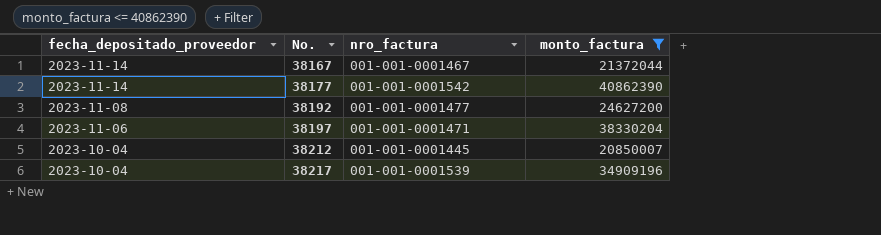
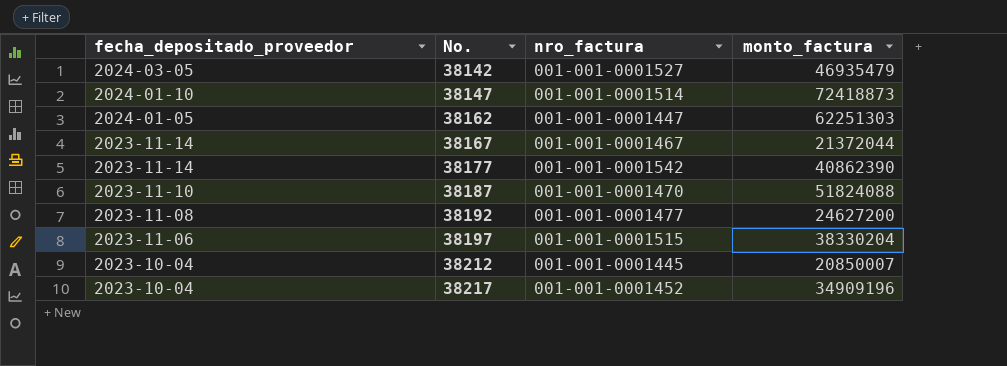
filter: monto_factura <= 40862390 -> none
38197 | nro_factura: 001-001-0001471 -> 001-001-0001515
38217 | nro_factura: 001-001-0001539 -> 001-001-0001452

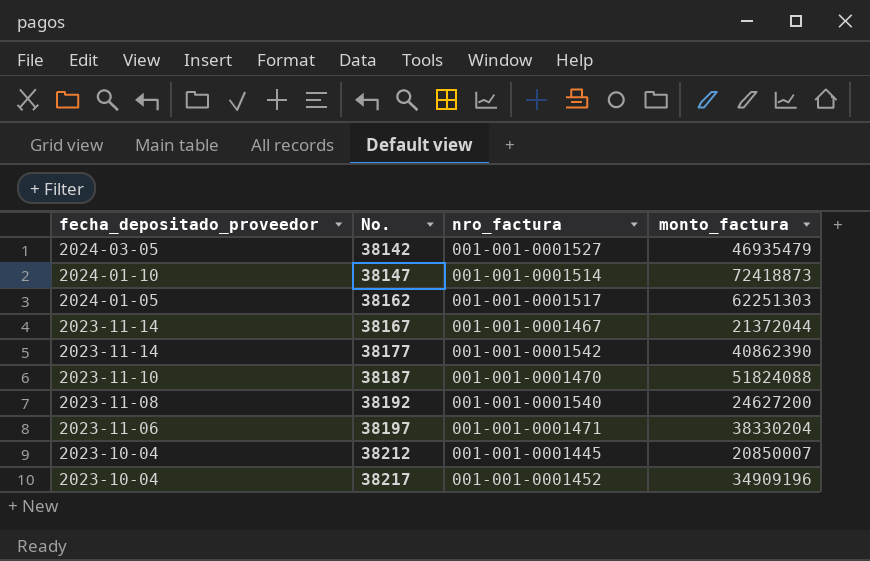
38162 | nro_factura: 001-001-0001447 -> 001-001-0001517
38192 | nro_factura: 001-001-0001477 -> 001-001-0001540
38197 | nro_factura: 001-001-0001515 -> 001-001-0001471

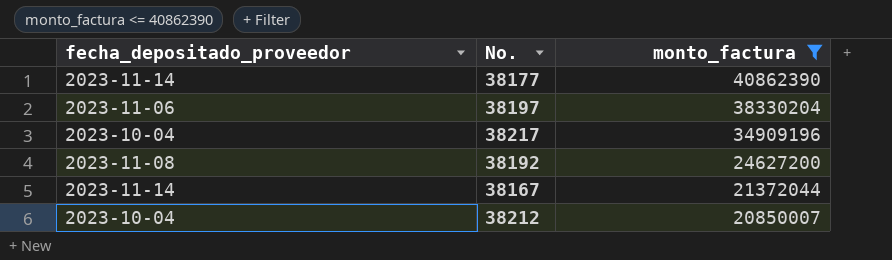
filter: none -> monto_factura <= 40862390
row order: fecha_depositado_proveedor descending -> monto_factura descending
column nro_factura | position: 3 -> none

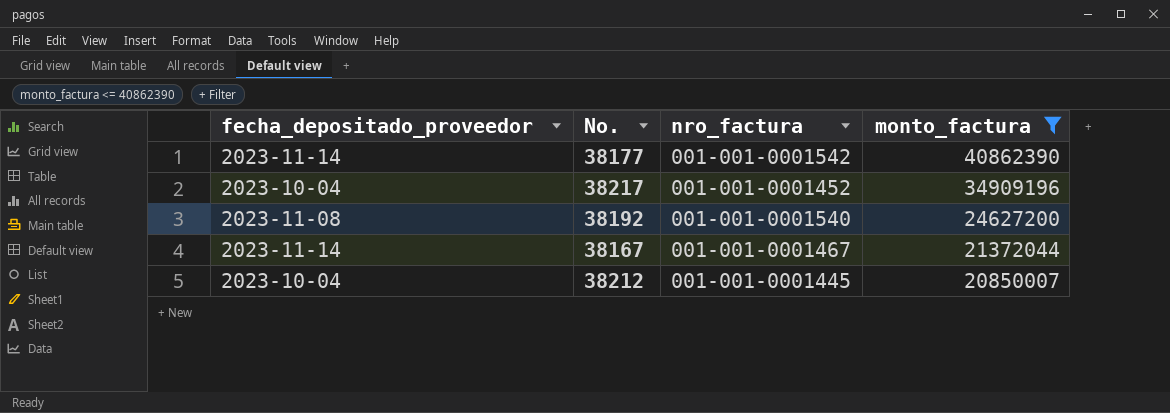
column nro_factura | position: none -> 3
row 38197: 2023-11-06 | 38330204 -> none

